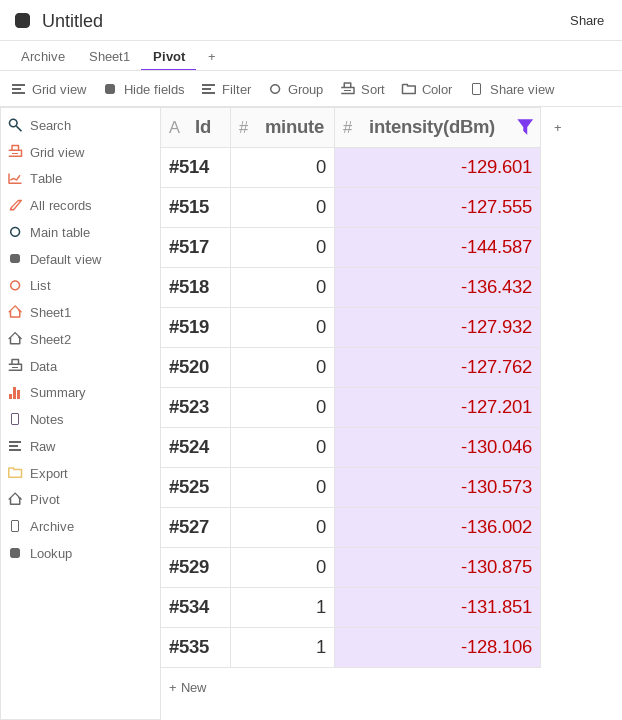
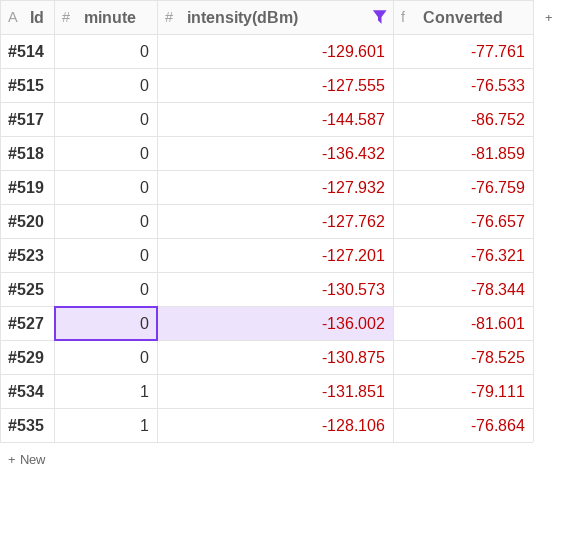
column Converted | formula: none -> [intensity(dBm)] * 0.6
row #524: 0 | -130.046 -> none

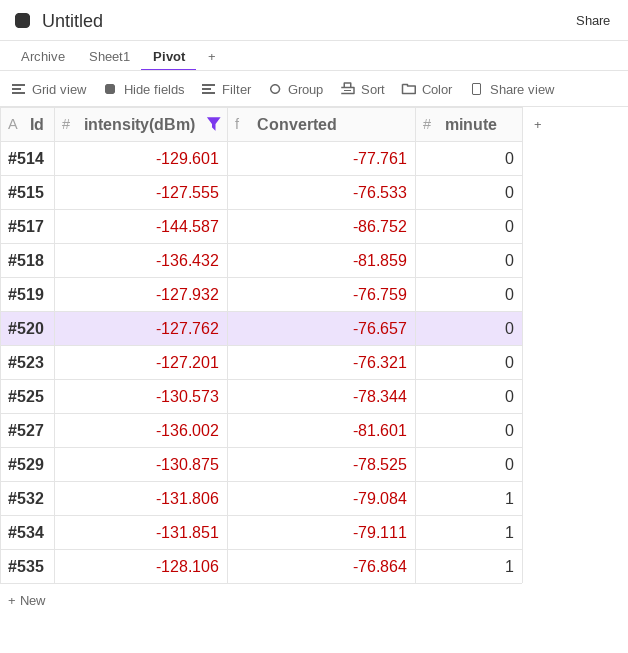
column minute | position: 2 -> 4
row #532: none -> -131.806 | -79.084 | 1

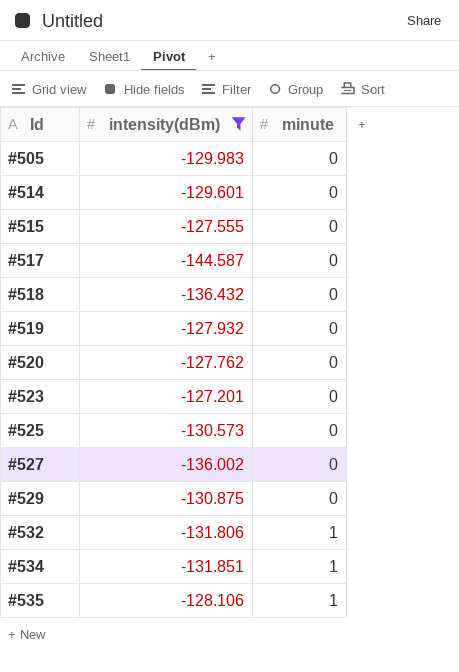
column Converted | formula: [intensity(dBm)] * 0.6 -> none
row #505: none -> -129.983 | 0

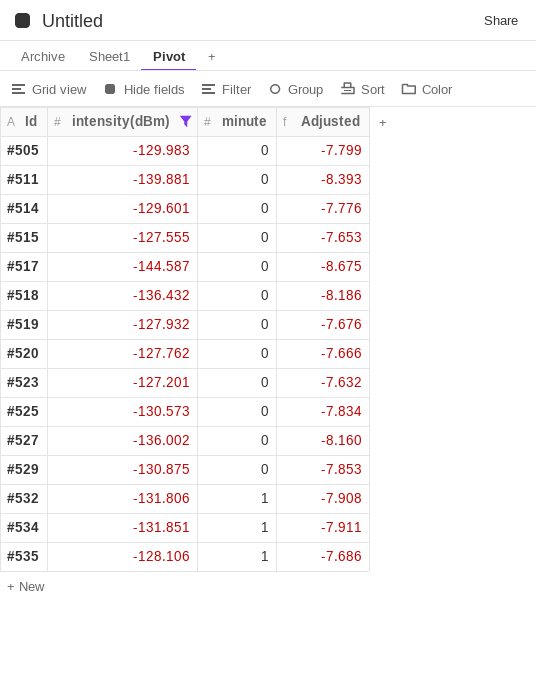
column Adjusted | formula: none -> [intensity(dBm)] * 0.06
row #511: none -> -139.881 | 0 | -8.393

